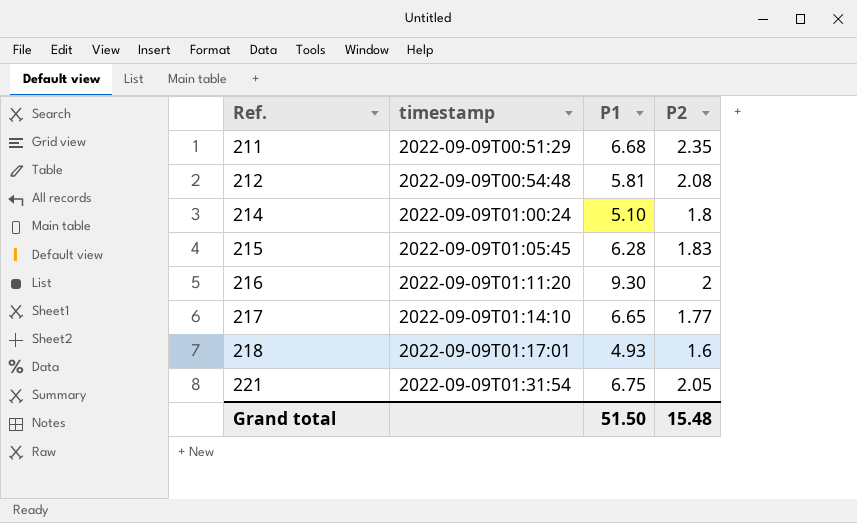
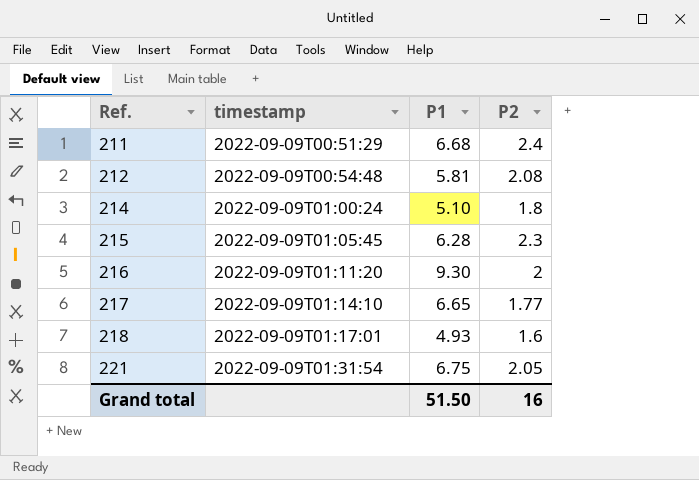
211 | P2: 2.35 -> 2.4
215 | P2: 1.83 -> 2.3
Grand total | P2: 15.48 -> 16

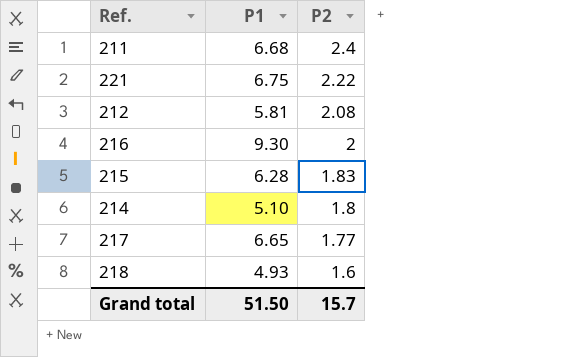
row order: Ref. ascending -> P2 descending
column timestamp | position: 2 -> none
221 | P2: 2.05 -> 2.22
215 | P2: 2.3 -> 1.83
Grand total | P2: 16 -> 15.7

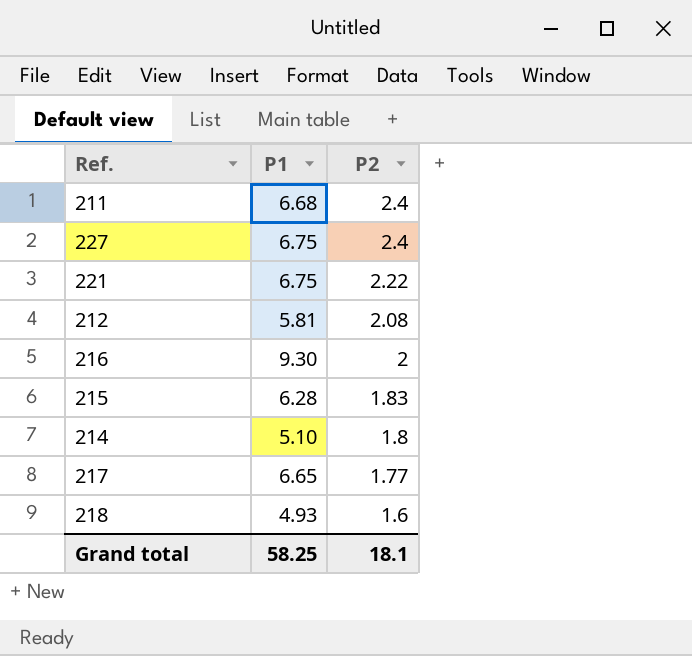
row 227: none -> 6.75 | 2.4
Grand total | P1: 51.50 -> 58.25
Grand total | P2: 15.7 -> 18.1

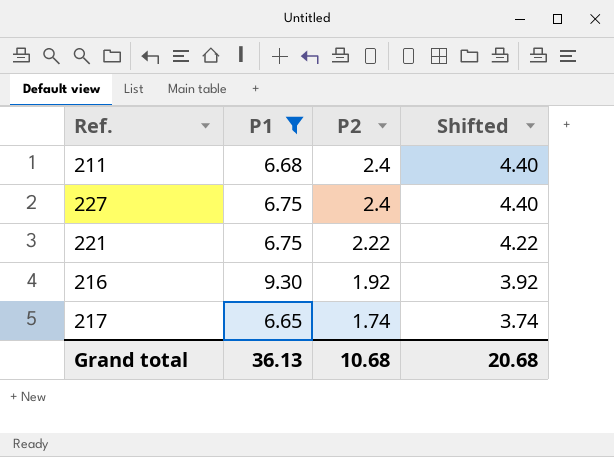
filter: none -> P1 >= 6.65
column Shifted | formula: none -> [P2] + 2
216 | P2: 2 -> 1.92
217 | P2: 1.77 -> 1.74
Grand total | P1: 58.25 -> 36.13
Grand total | P2: 18.1 -> 10.68

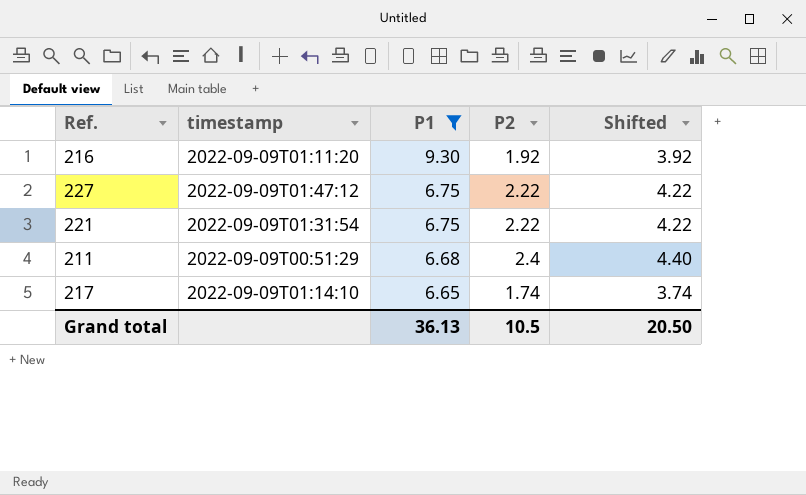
row order: P2 descending -> P1 descending
column timestamp | position: none -> 2
227 | P2: 2.4 -> 2.22
227 | Shifted: 4.40 -> 4.22
Grand total | P2: 10.68 -> 10.5
Grand total | Shifted: 20.68 -> 20.50

